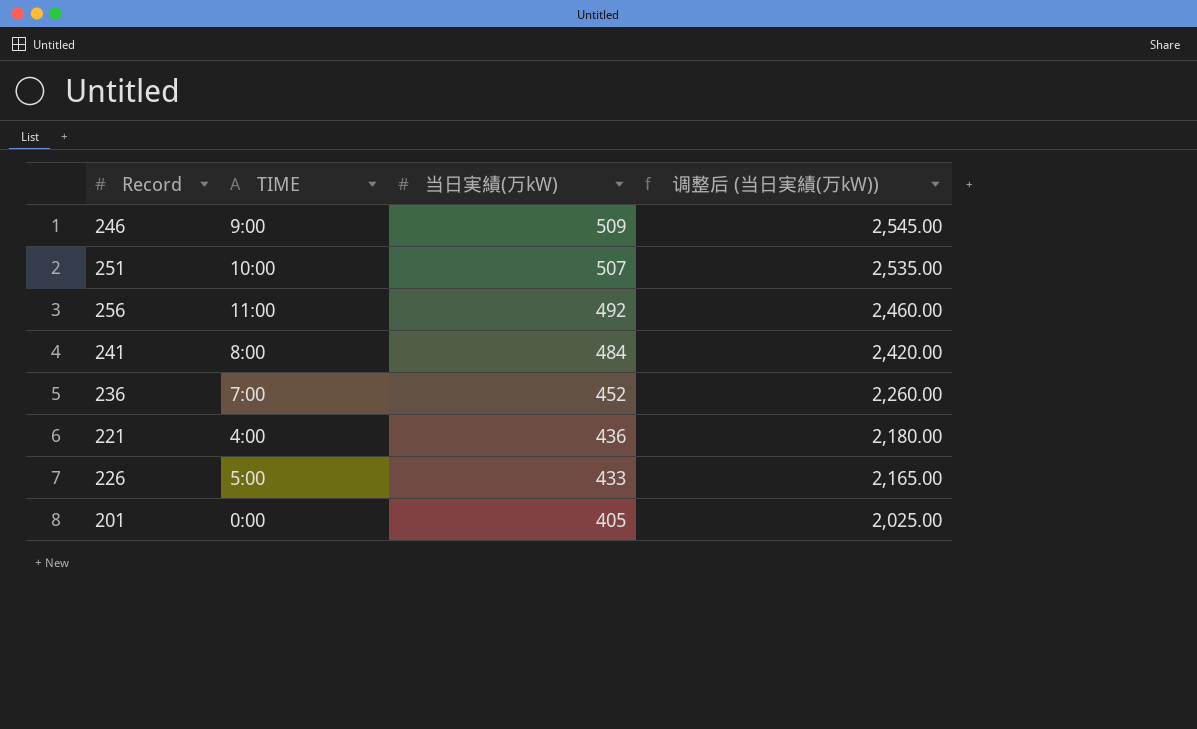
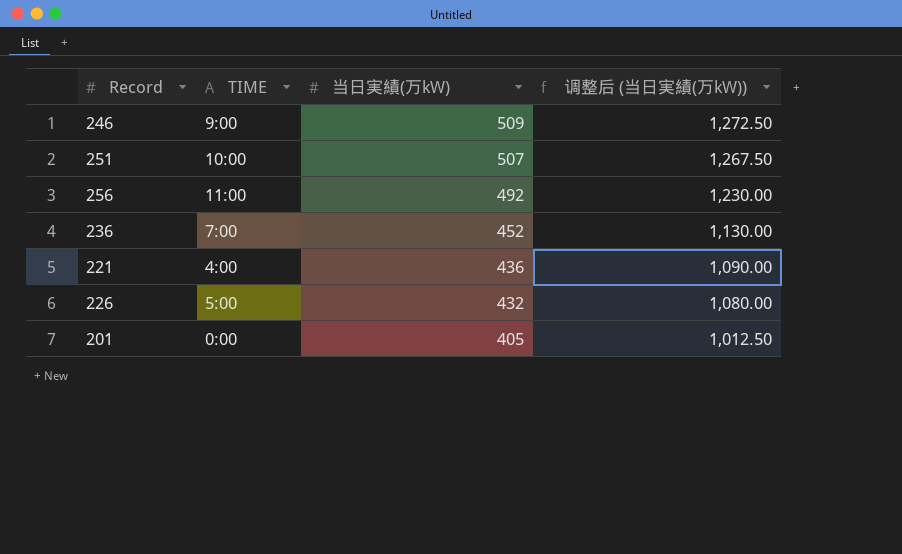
column 调整后 (当日実績(万kW)) | formula: [当日実績(万kW)] * 5 -> [当日実績(万kW)] * 2.5
row 241: 8:00 | 484 | 2,420.00 -> none
226 | 当日実績(万kW): 433 -> 432

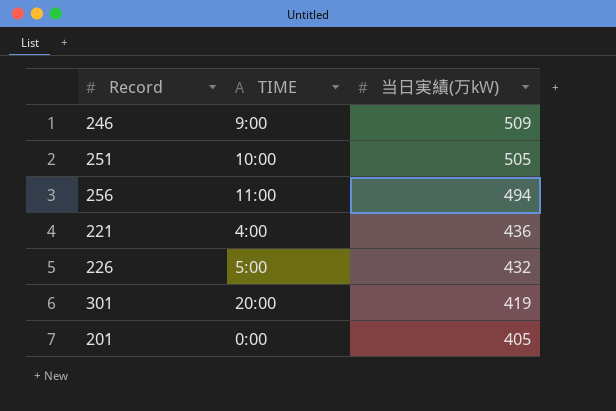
column 调整后 (当日実績(万kW)) | formula: [当日実績(万kW)] * 2.5 -> none
row 236: 7:00 | 452 | 1,130.00 -> none
251 | 当日実績(万kW): 507 -> 505
256 | 当日実績(万kW): 492 -> 494
row 301: none -> 20:00 | 419

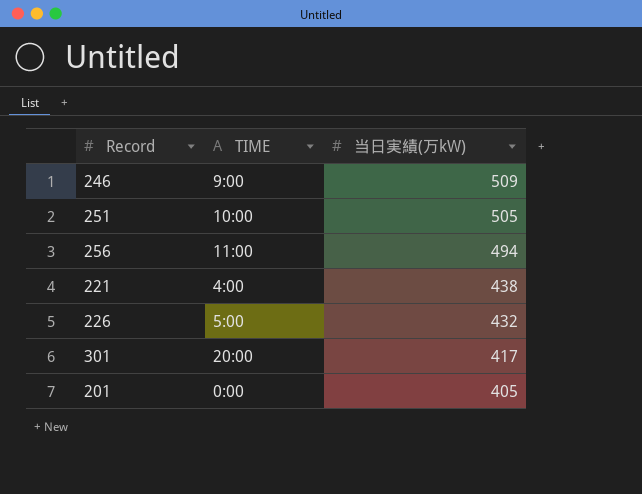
221 | 当日実績(万kW): 436 -> 438
301 | 当日実績(万kW): 419 -> 417

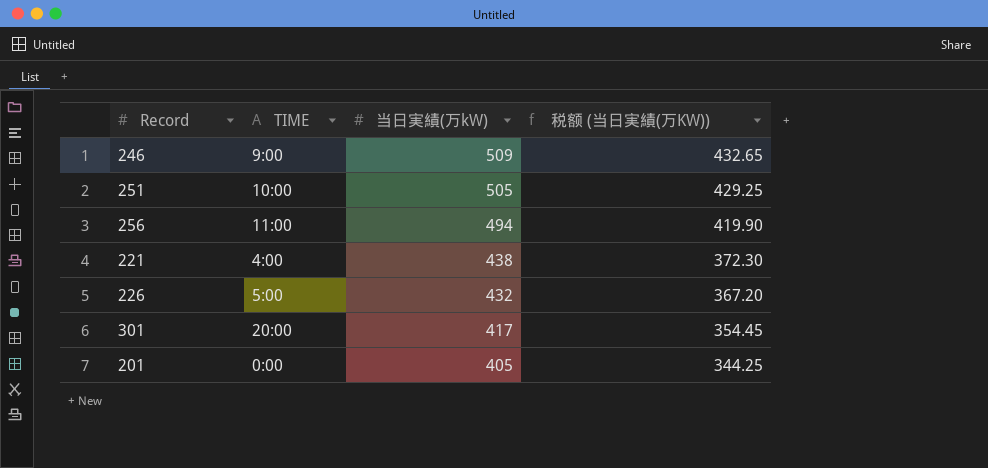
column 税额 (当日実績(万KW)) | formula: none -> [当日実績(万kW)] * 0.85

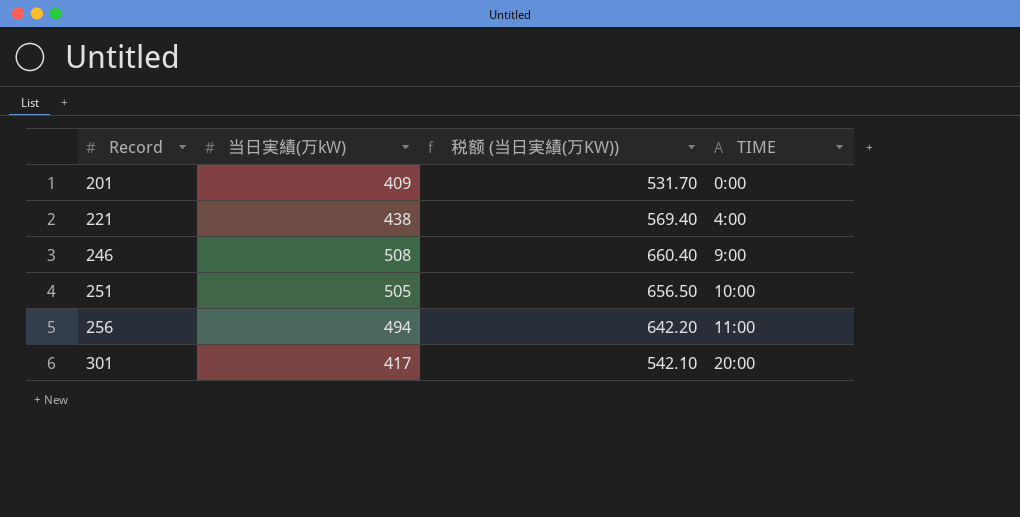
row order: 当日実績(万kW) descending -> Record ascending
column 税额 (当日実績(万KW)) | formula: [当日実績(万kW)] * 0.85 -> [当日実績(万kW)] * 1.3
column TIME | position: 2 -> 4
row 226: 5:00 | 432 | 367.20 -> none
201 | 当日実績(万kW): 405 -> 409
246 | 当日実績(万kW): 509 -> 508

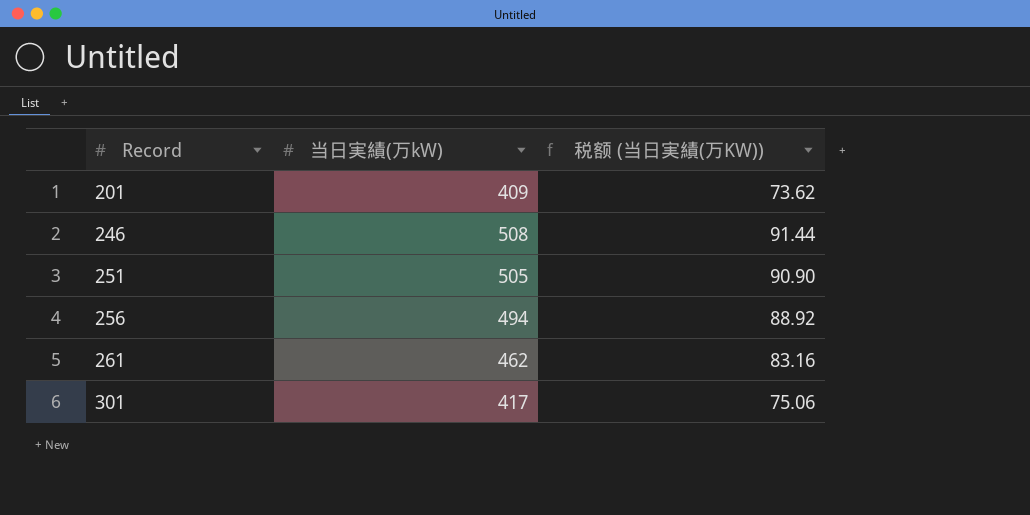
column TIME | position: 4 -> none
column 税额 (当日実績(万KW)) | formula: [当日実績(万kW)] * 1.3 -> [当日実績(万kW)] * 0.18
row 221: 438 | 569.40 | 4:00 -> none
row 261: none -> 462 | 83.16

